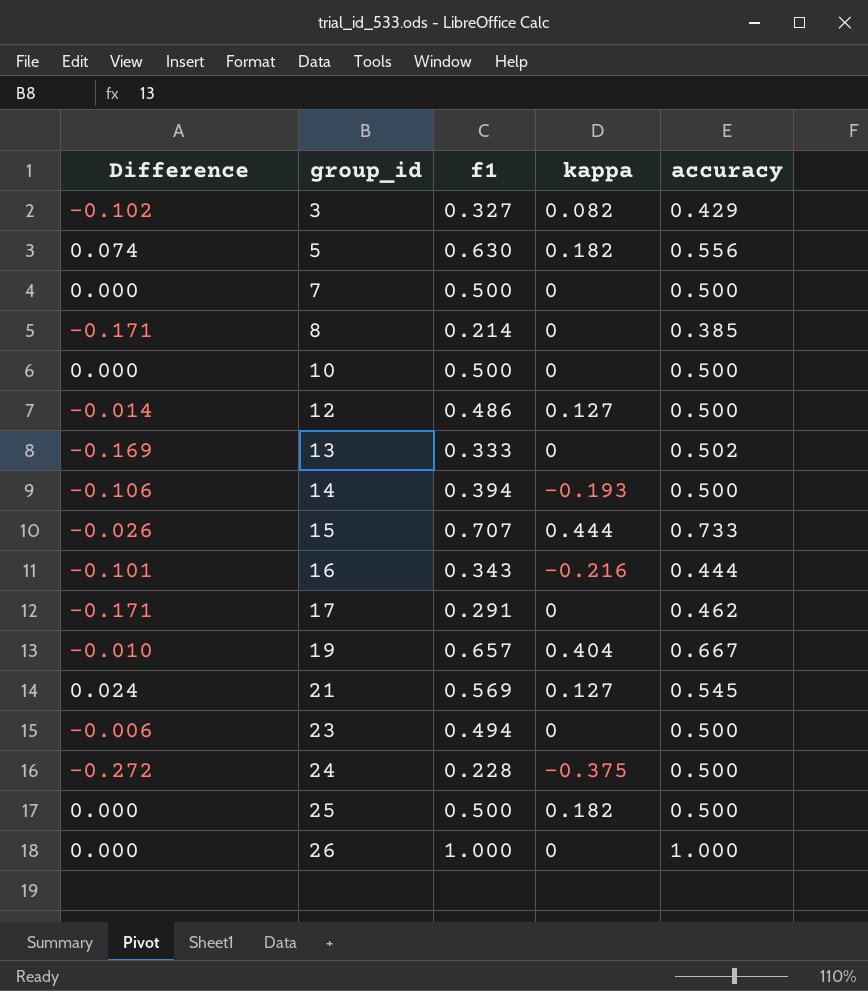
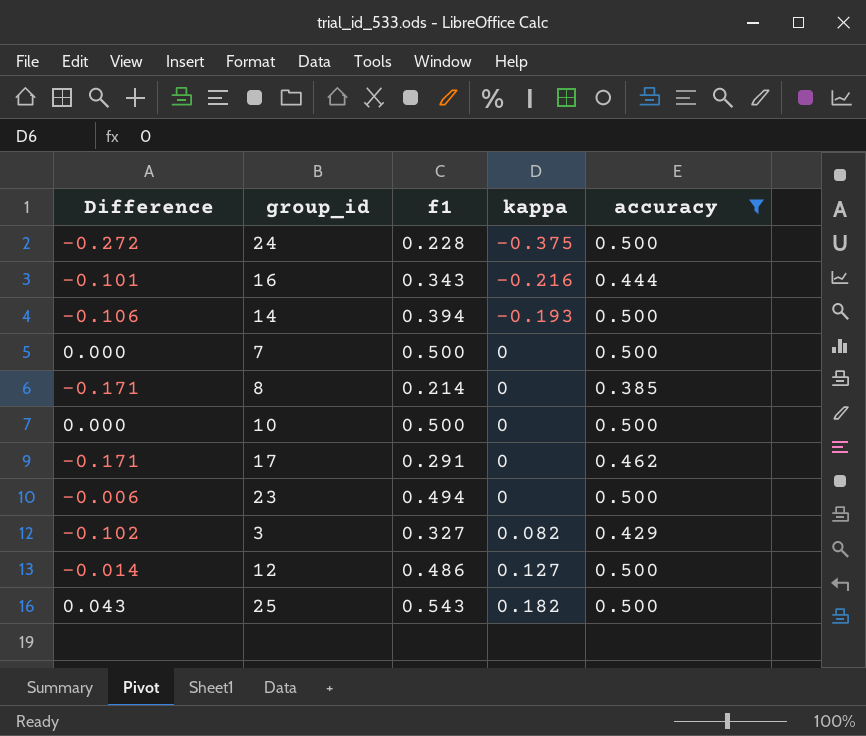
filter: none -> accuracy <= 0.500
row order: group_id ascending -> kappa ascending
25 | Difference: 0.000 -> 0.043
25 | f1: 0.500 -> 0.543

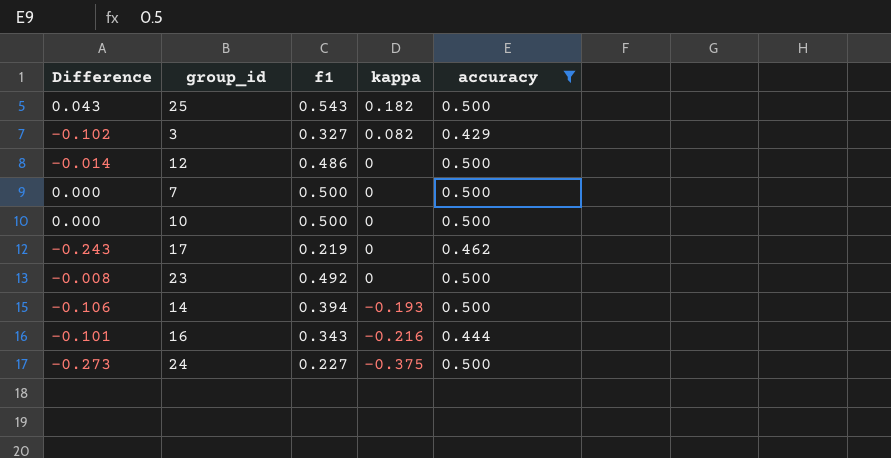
row order: kappa ascending -> kappa descending
row 8: -0.171 | 0.214 | 0 | 0.385 -> none
12 | kappa: 0.127 -> 0
17 | Difference: -0.171 -> -0.243
17 | f1: 0.291 -> 0.219
23 | Difference: -0.006 -> -0.008
23 | f1: 0.494 -> 0.492
24 | Difference: -0.272 -> -0.273
24 | f1: 0.228 -> 0.227

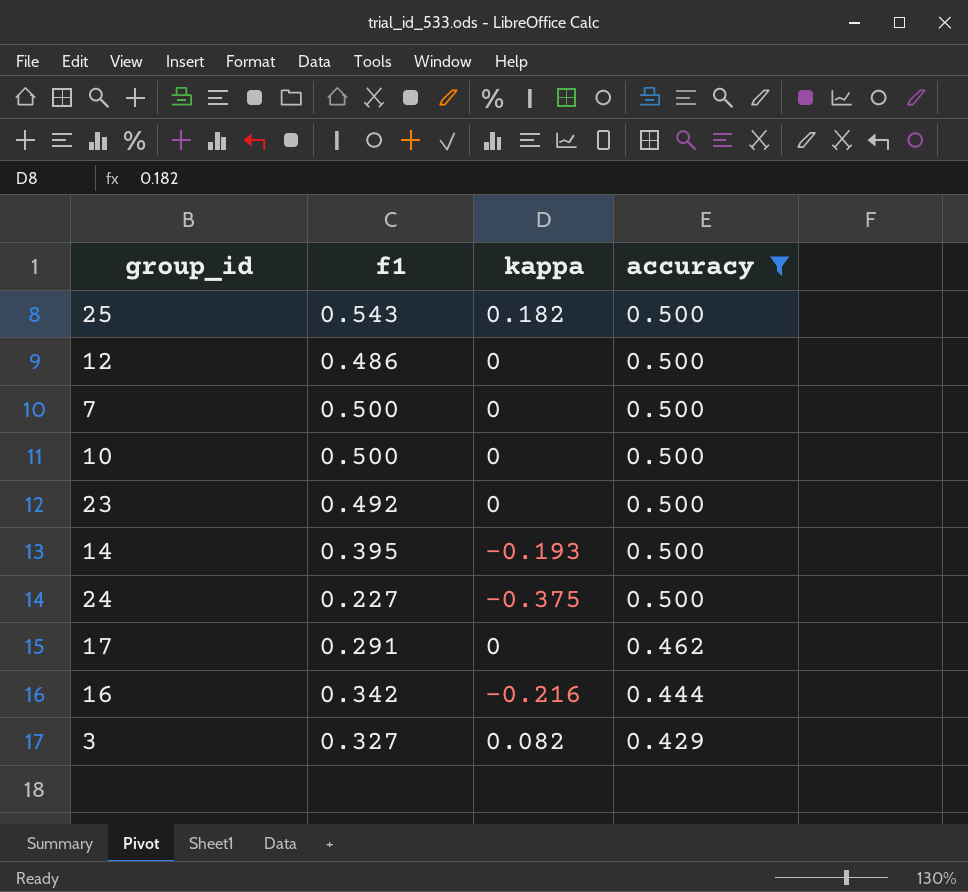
row order: kappa descending -> accuracy descending
column Difference | formula: [f1] - [accuracy] -> none
14 | f1: 0.394 -> 0.395
17 | f1: 0.219 -> 0.291
16 | f1: 0.343 -> 0.342

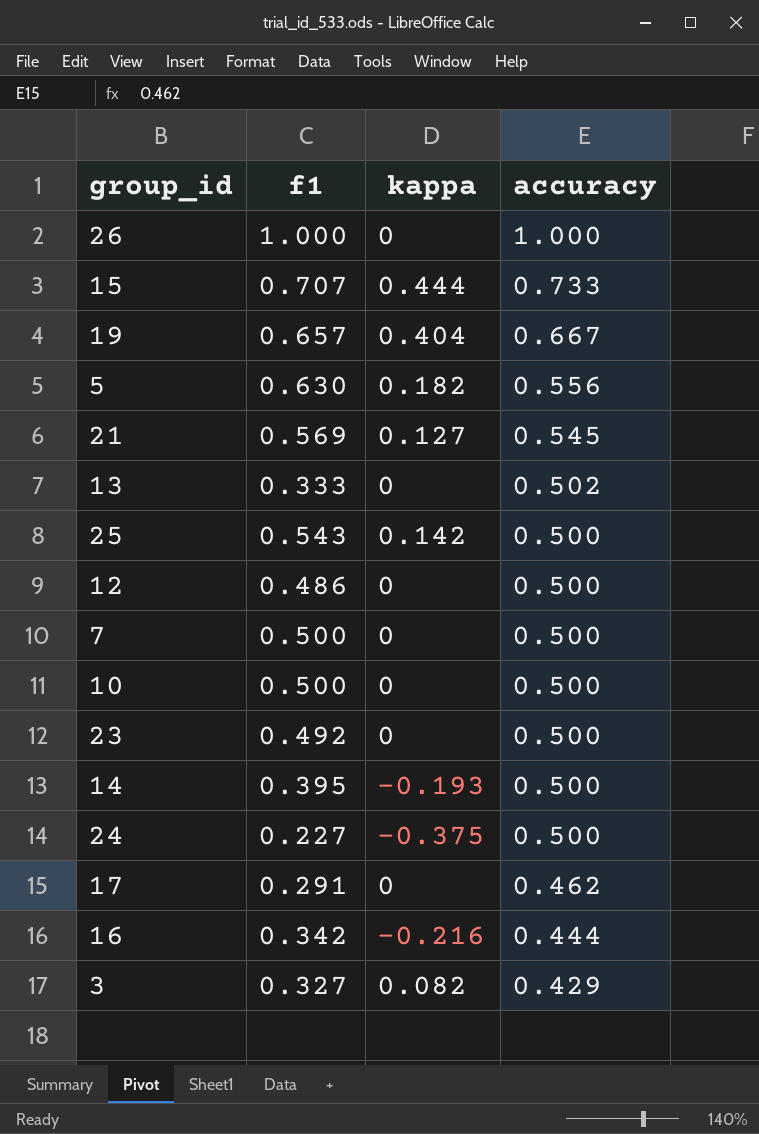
filter: accuracy <= 0.500 -> none
25 | kappa: 0.182 -> 0.142

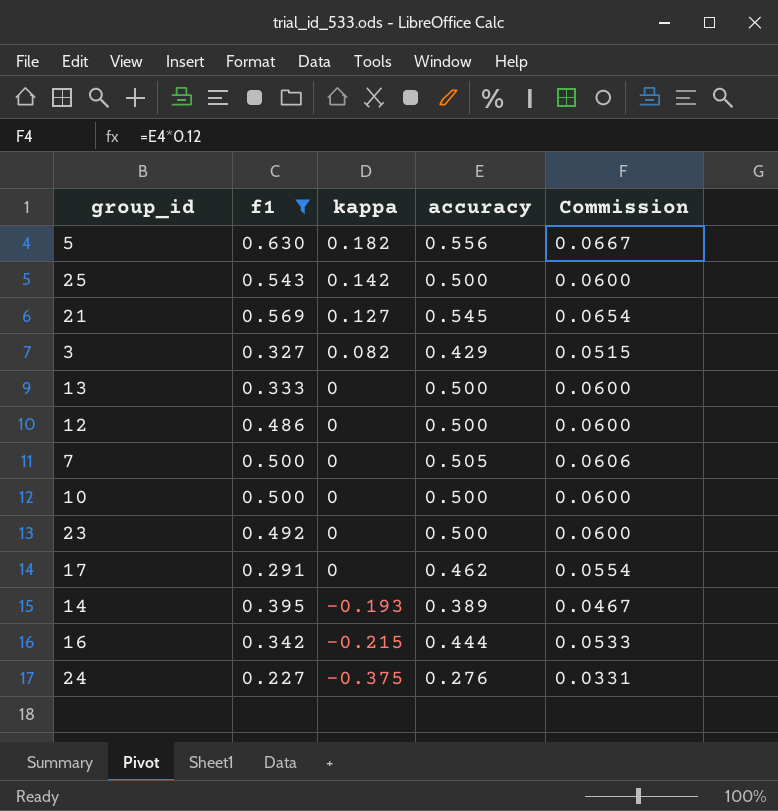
filter: none -> f1 <= 0.630
row order: accuracy descending -> kappa descending
column Commission | formula: none -> [accuracy] * 0.12
13 | accuracy: 0.502 -> 0.500
7 | accuracy: 0.500 -> 0.505
14 | accuracy: 0.500 -> 0.389
16 | kappa: -0.216 -> -0.215
24 | accuracy: 0.500 -> 0.276

